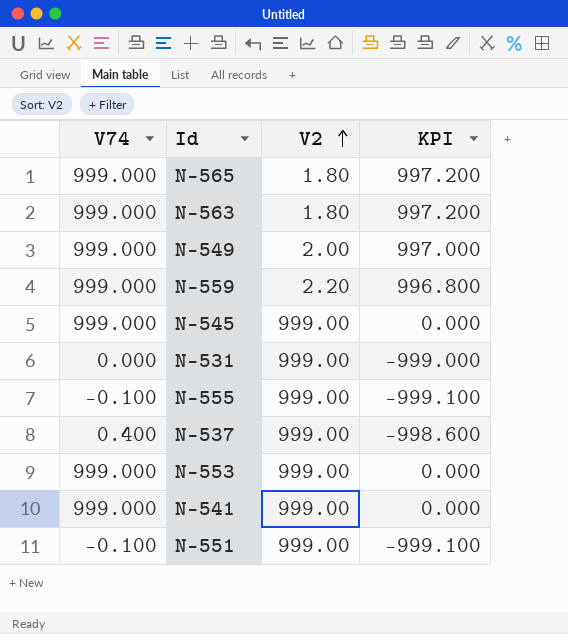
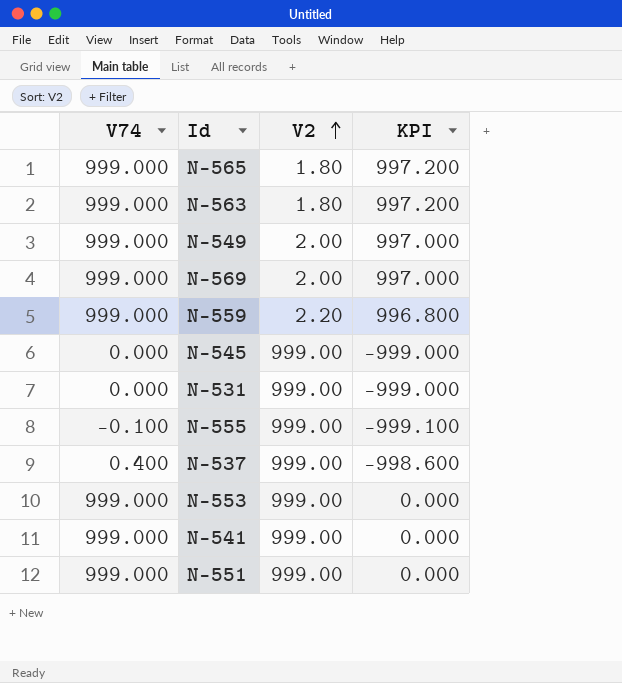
row N-569: none -> 999.000 | 2.00 | 997.000
N-545 | V74: 999.000 -> 0.000
N-545 | KPI: 0.000 -> -999.000
N-551 | V74: -0.100 -> 999.000
N-551 | KPI: -999.100 -> 0.000

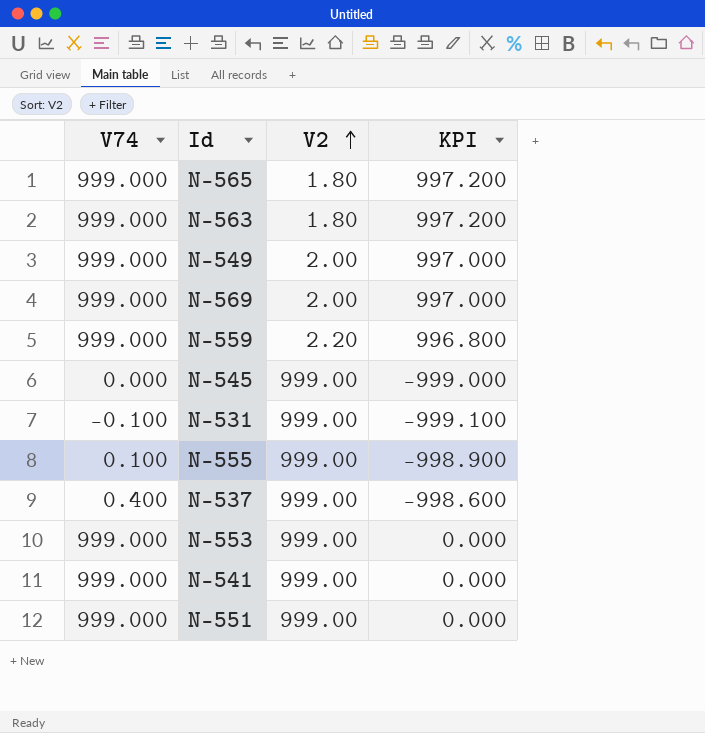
N-531 | V74: 0.000 -> -0.100
N-531 | KPI: -999.000 -> -999.100
N-555 | V74: -0.100 -> 0.100
N-555 | KPI: -999.100 -> -998.900

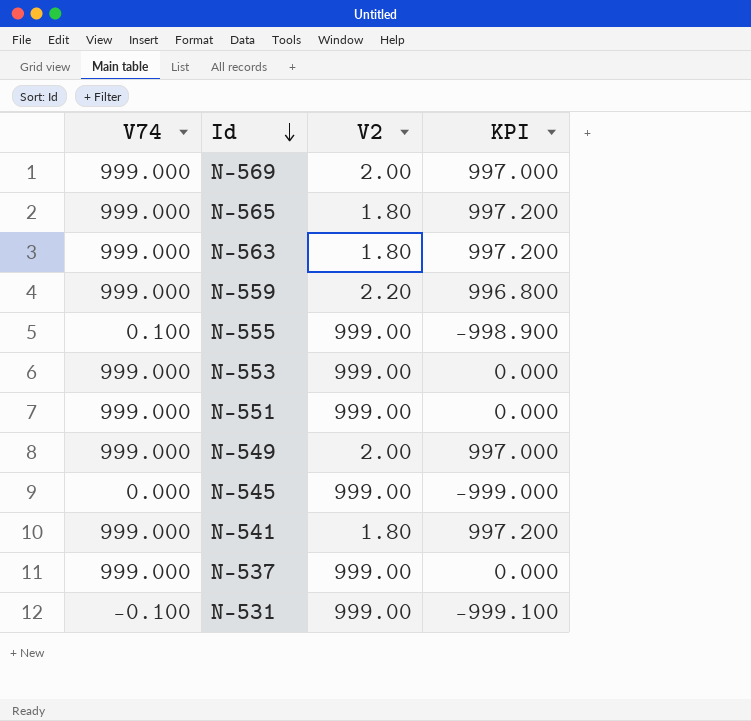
row order: V2 ascending -> Id descending
N-541 | V2: 999.00 -> 1.80
N-541 | KPI: 0.000 -> 997.200
N-537 | V74: 0.400 -> 999.000
N-537 | KPI: -998.600 -> 0.000

